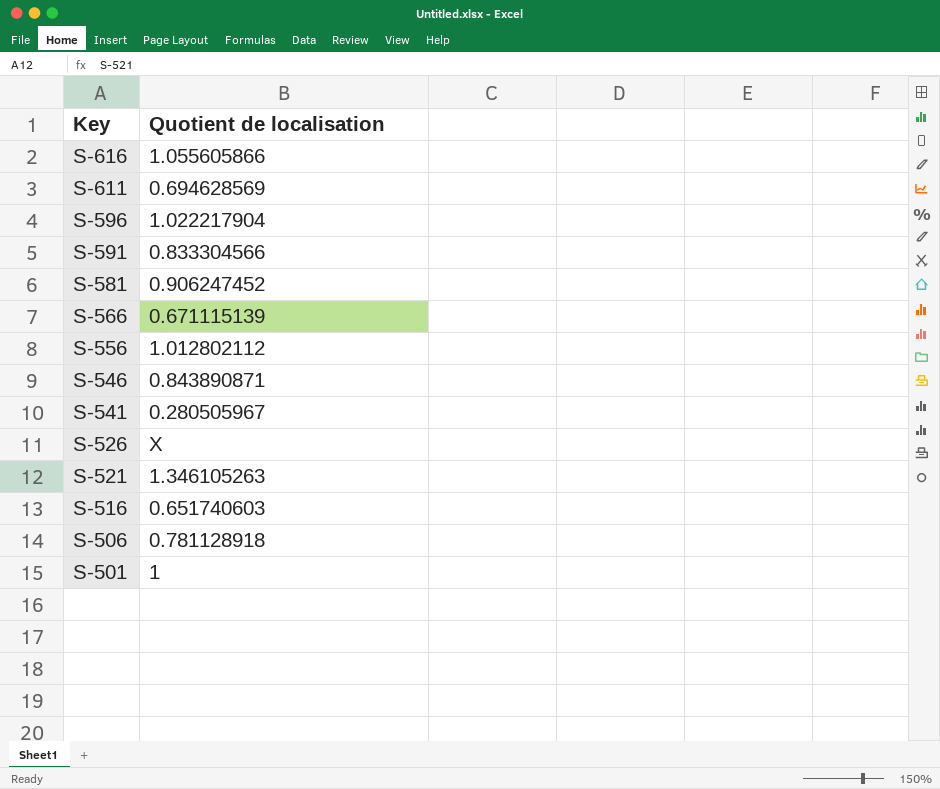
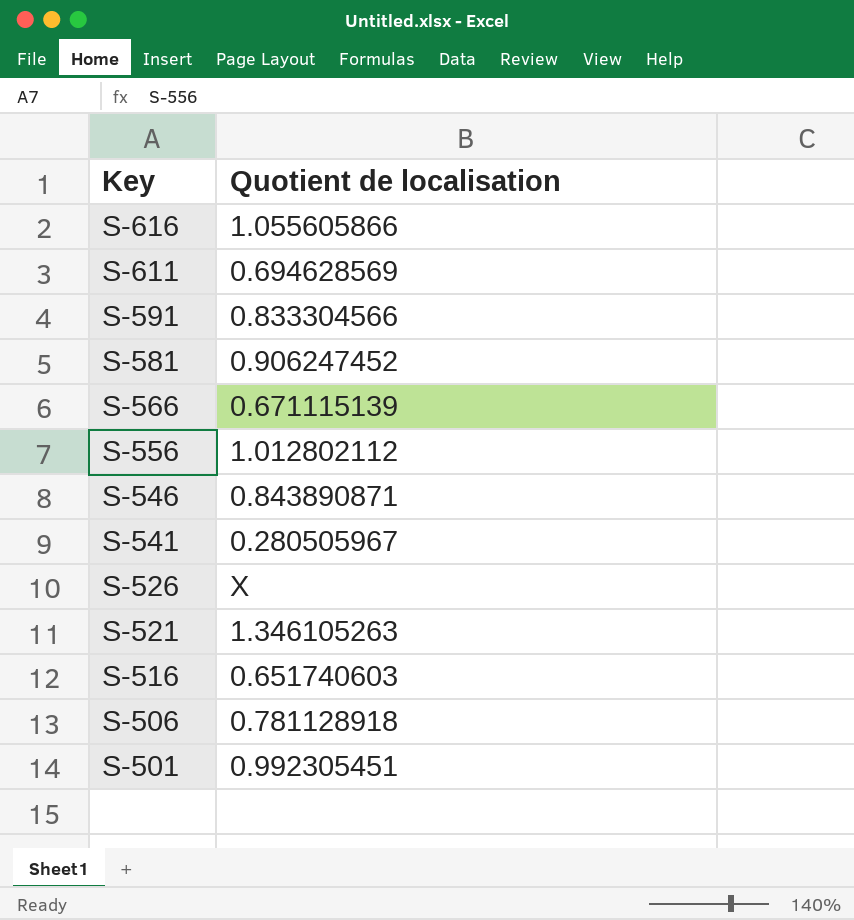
row S-596: 1.022217904 -> none
S-501 | Quotient de localisation: 1 -> 0.992305451

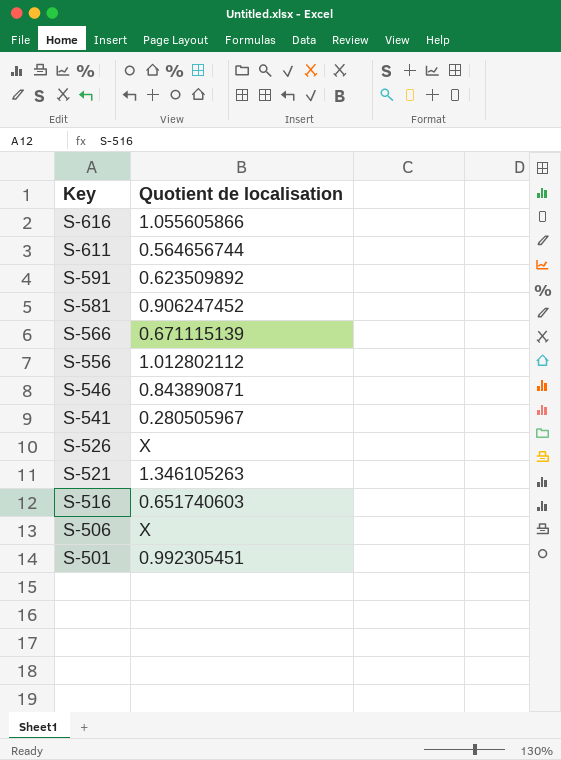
S-611 | Quotient de localisation: 0.694628569 -> 0.564656744
S-591 | Quotient de localisation: 0.833304566 -> 0.623509892
S-506 | Quotient de localisation: 0.781128918 -> X

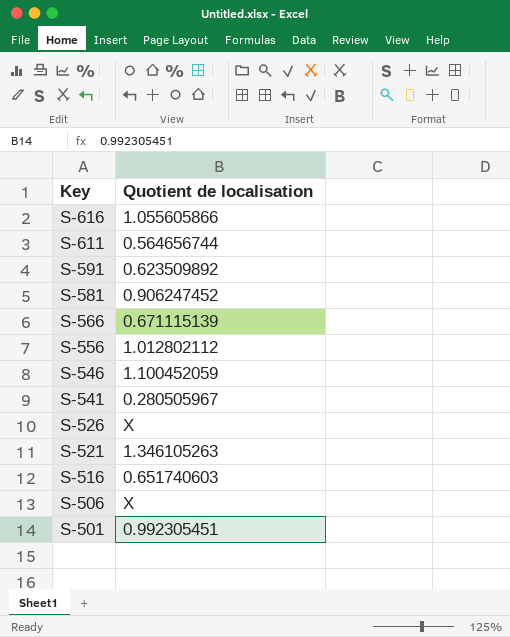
S-546 | Quotient de localisation: 0.843890871 -> 1.100452059

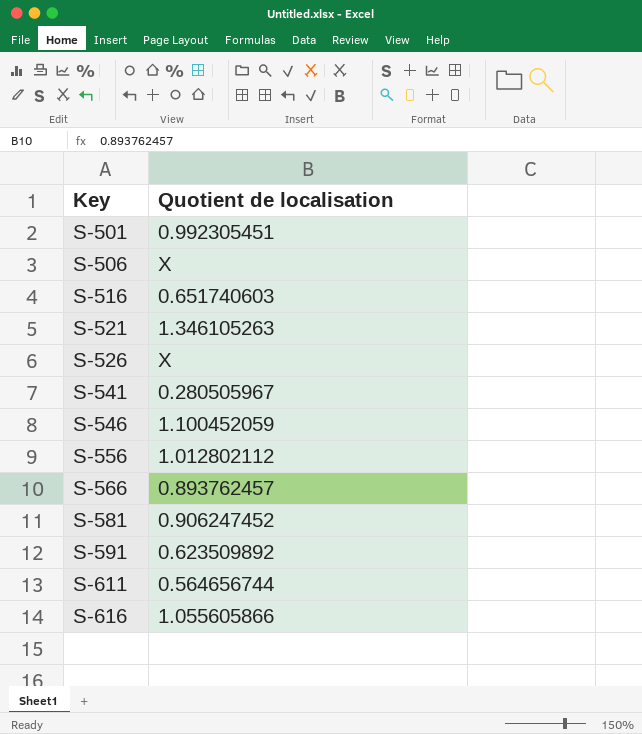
row order: Key descending -> Key ascending
S-566 | Quotient de localisation: 0.671115139 -> 0.893762457

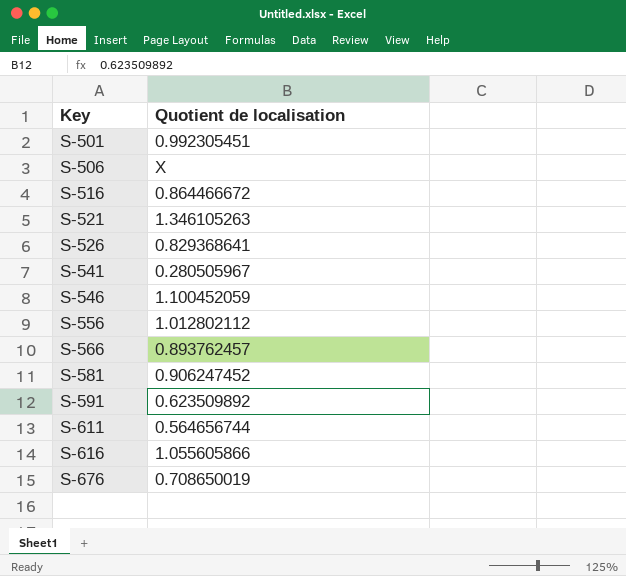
S-516 | Quotient de localisation: 0.651740603 -> 0.864466672
S-526 | Quotient de localisation: X -> 0.829368641
row S-676: none -> 0.708650019

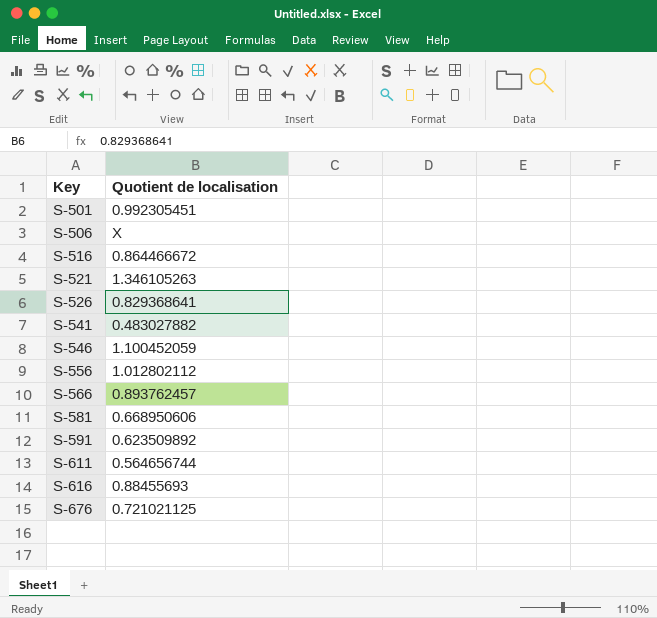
S-541 | Quotient de localisation: 0.280505967 -> 0.483027882
S-581 | Quotient de localisation: 0.906247452 -> 0.668950606
S-616 | Quotient de localisation: 1.055605866 -> 0.88455693
S-676 | Quotient de localisation: 0.708650019 -> 0.721021125

